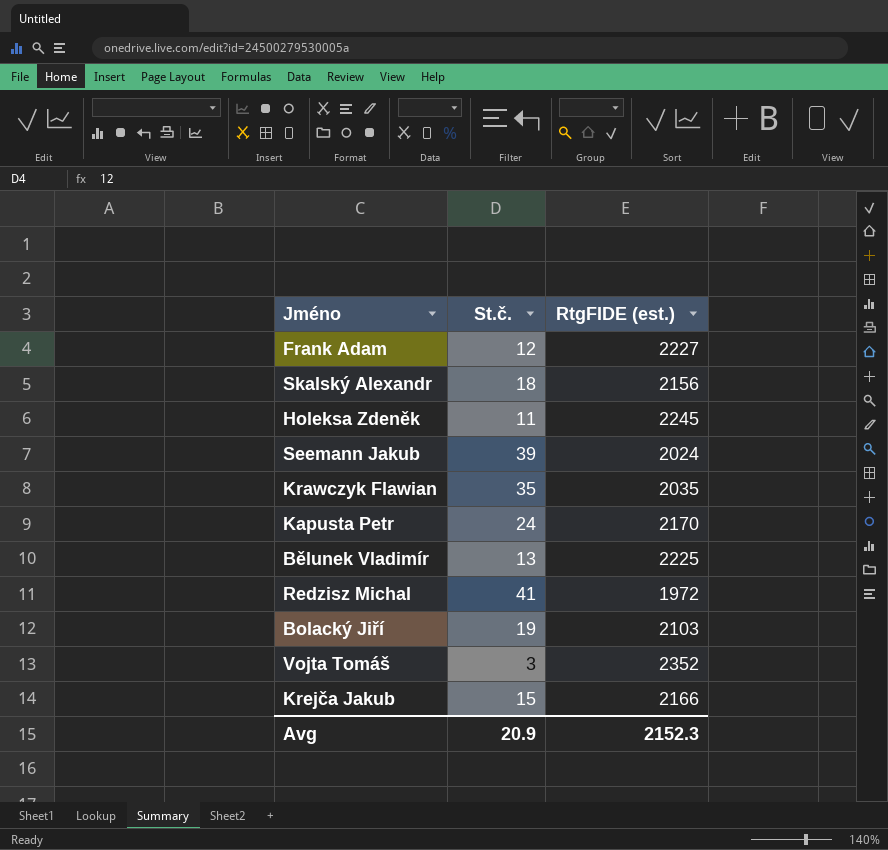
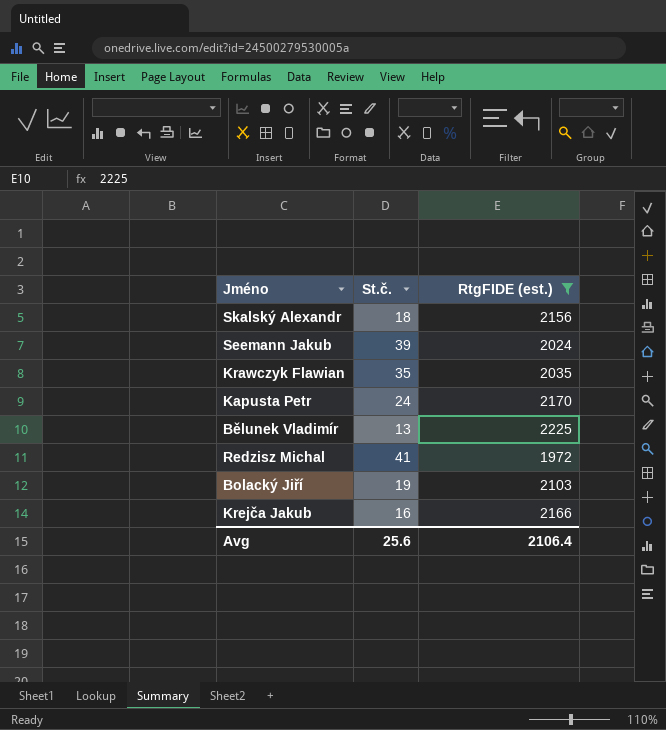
filter: none -> RtgFIDE (est.) <= 2225
Krejča Jakub | St.č.: 15 -> 16
Avg | St.č.: 20.9 -> 25.6
Avg | RtgFIDE (est.): 2152.3 -> 2106.4

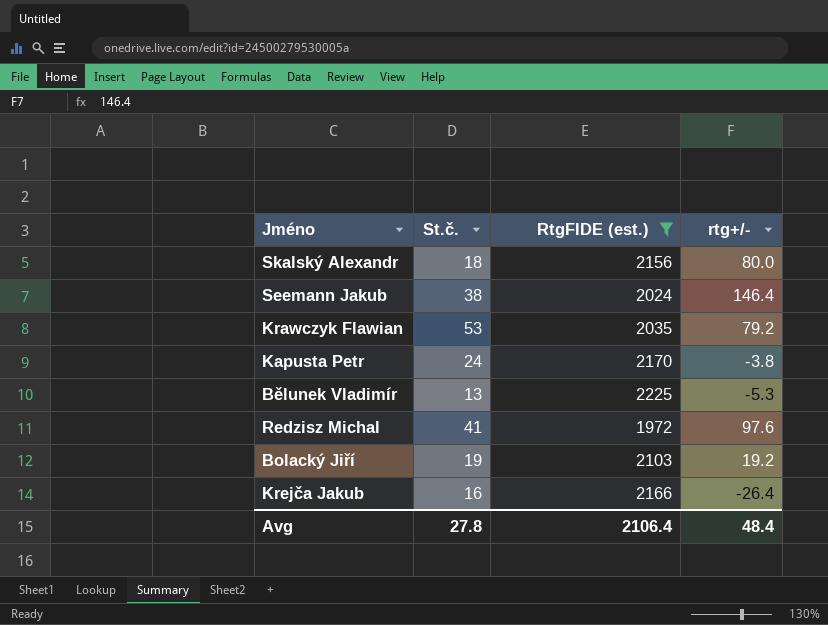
column rtg+/- | position: none -> 4
Seemann Jakub | St.č.: 39 -> 38
Krawczyk Flawian | St.č.: 35 -> 53
Avg | St.č.: 25.6 -> 27.8

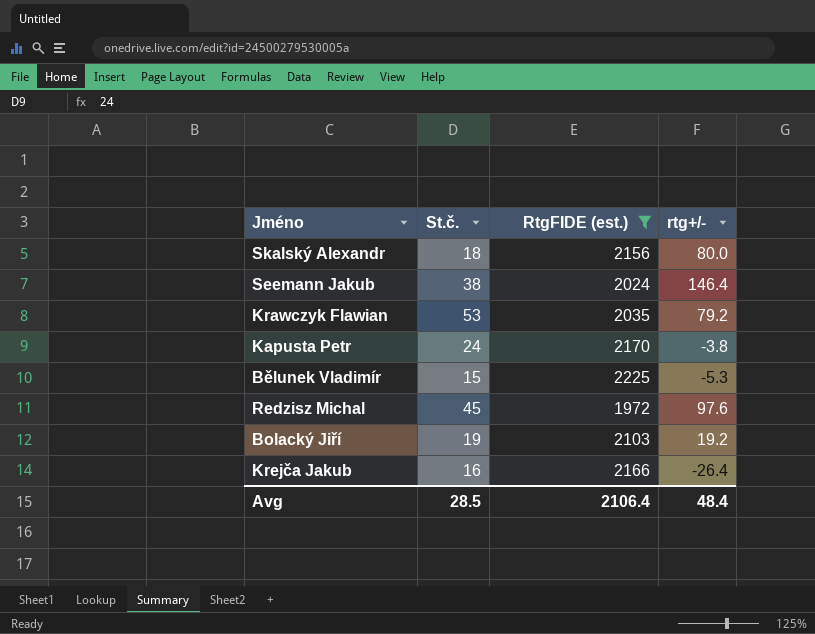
Bělunek Vladimír | St.č.: 13 -> 15
Redzisz Michal | St.č.: 41 -> 45
Avg | St.č.: 27.8 -> 28.5

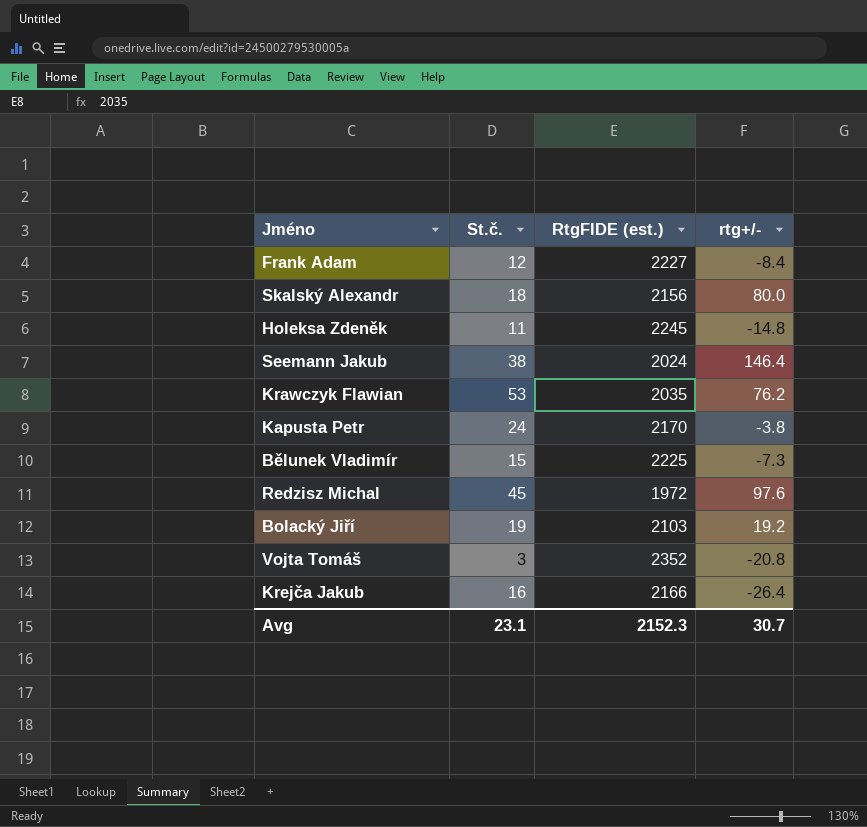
filter: RtgFIDE (est.) <= 2225 -> none
Krawczyk Flawian | rtg+/-: 79.2 -> 76.2
Bělunek Vladimír | rtg+/-: -5.3 -> -7.3
Avg | St.č.: 28.5 -> 23.1
Avg | RtgFIDE (est.): 2106.4 -> 2152.3
Avg | rtg+/-: 48.4 -> 30.7

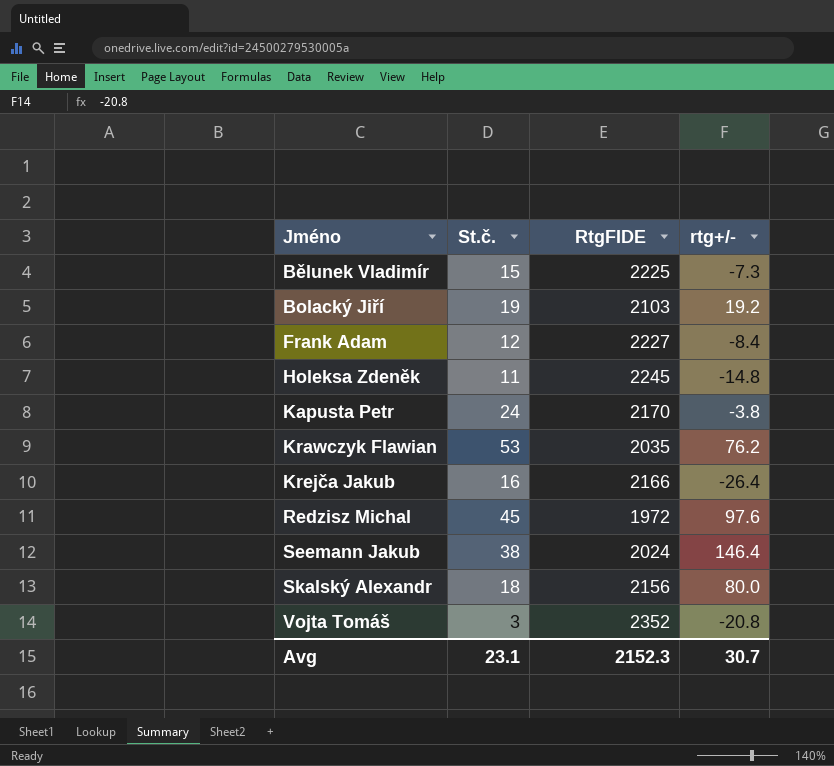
row order: none -> Jméno ascending
column name: RtgFIDE (est.) -> RtgFIDE

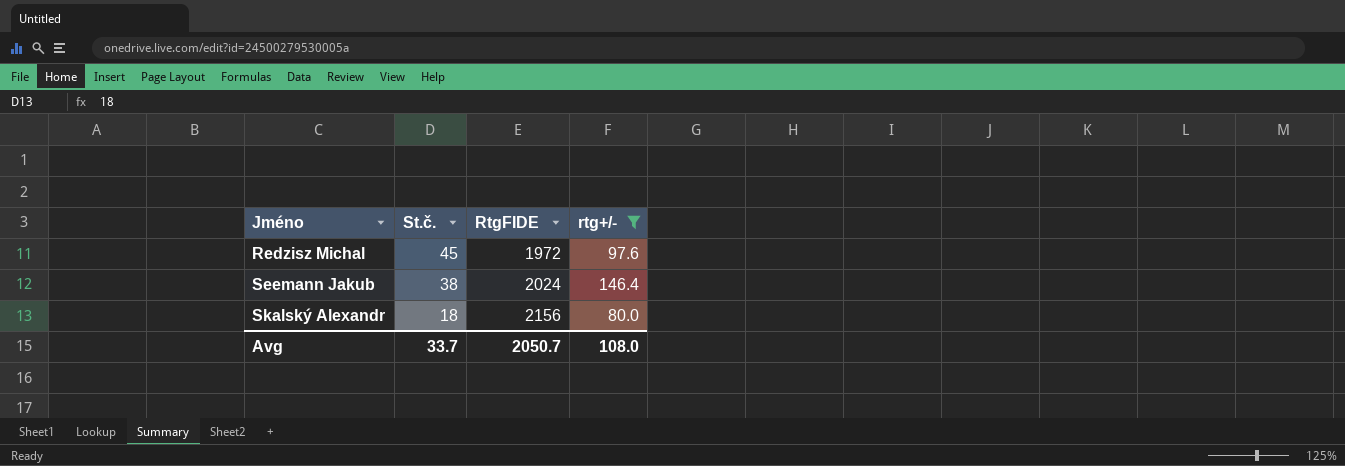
filter: none -> rtg+/- >= 80.0
Avg | St.č.: 23.1 -> 33.7
Avg | RtgFIDE: 2152.3 -> 2050.7
Avg | rtg+/-: 30.7 -> 108.0

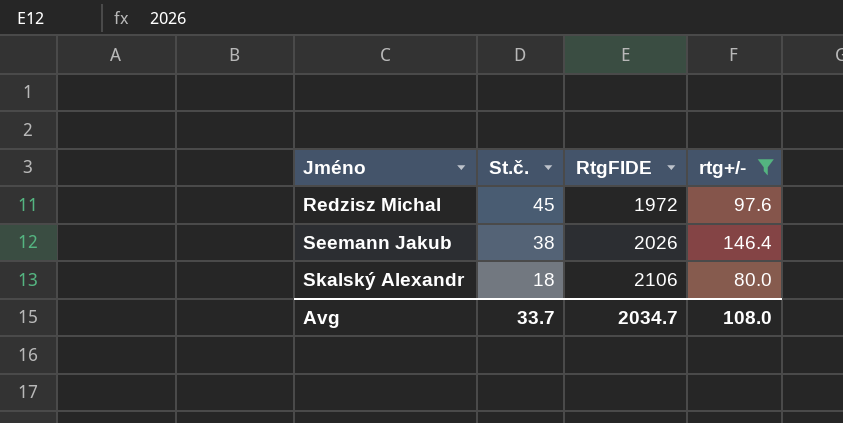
Seemann Jakub | RtgFIDE: 2024 -> 2026
Skalský Alexandr | RtgFIDE: 2156 -> 2106
Avg | RtgFIDE: 2050.7 -> 2034.7

